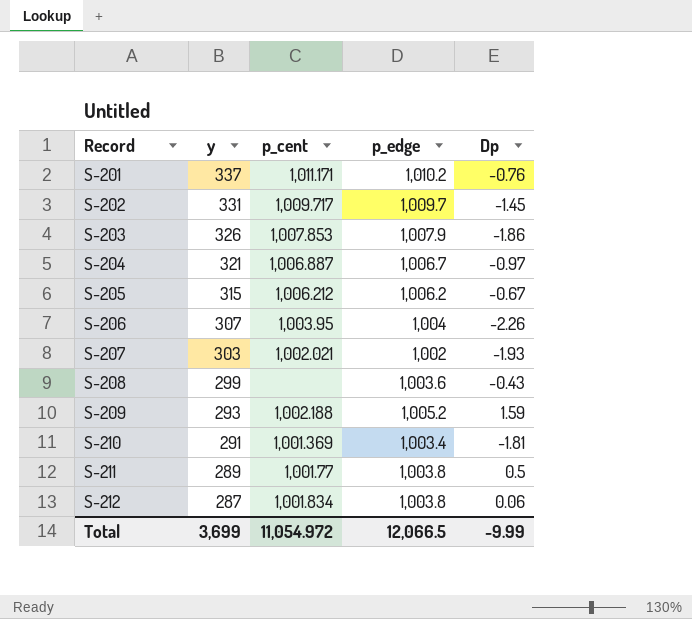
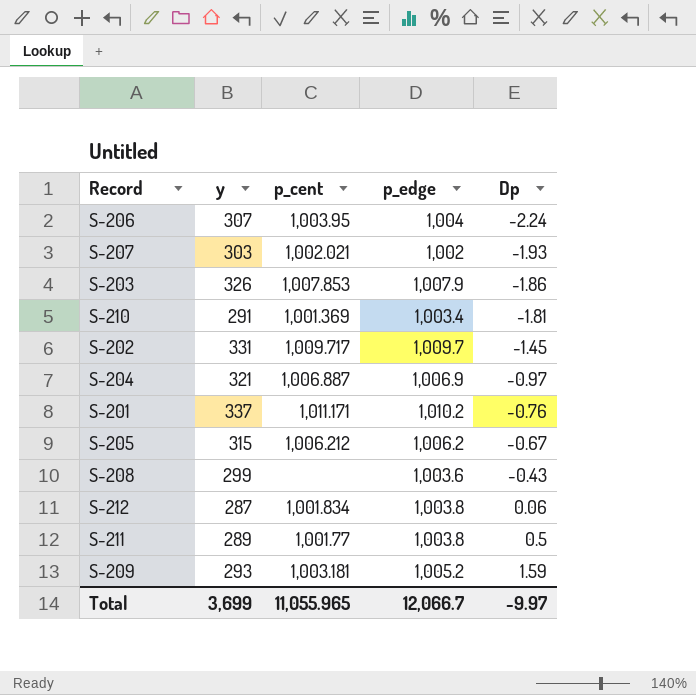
row order: Record ascending -> Dp ascending
S-206 | Dp: -2.26 -> -2.24
S-204 | p_edge: 1,006.7 -> 1,006.9
S-209 | p_cent: 1,002.188 -> 1,003.181
Total | p_cent: 11,054.972 -> 11,055.965
Total | p_edge: 12,066.5 -> 12,066.7
Total | Dp: -9.99 -> -9.97

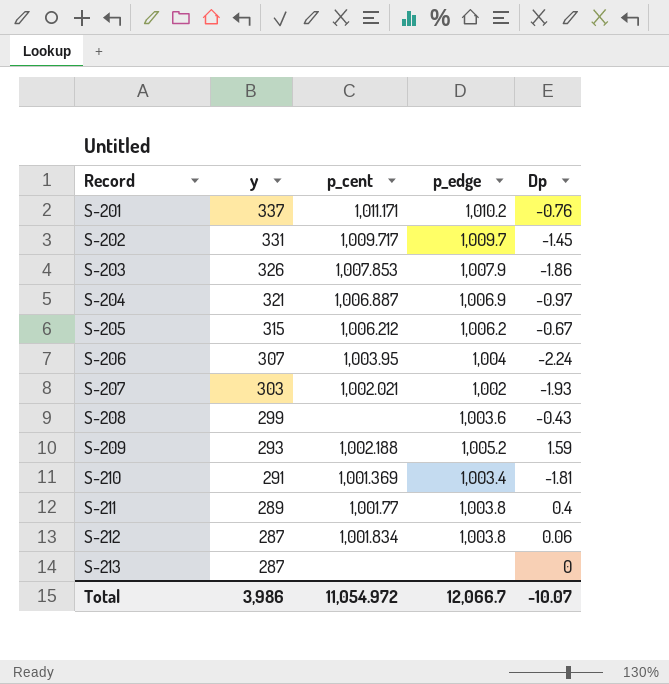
row order: Dp ascending -> Record ascending
S-209 | p_cent: 1,003.181 -> 1,002.188
S-211 | Dp: 0.5 -> 0.4
row S-213: none -> 287 | none | none | 0
Total | y: 3,699 -> 3,986
Total | p_cent: 11,055.965 -> 11,054.972
Total | Dp: -9.97 -> -10.07

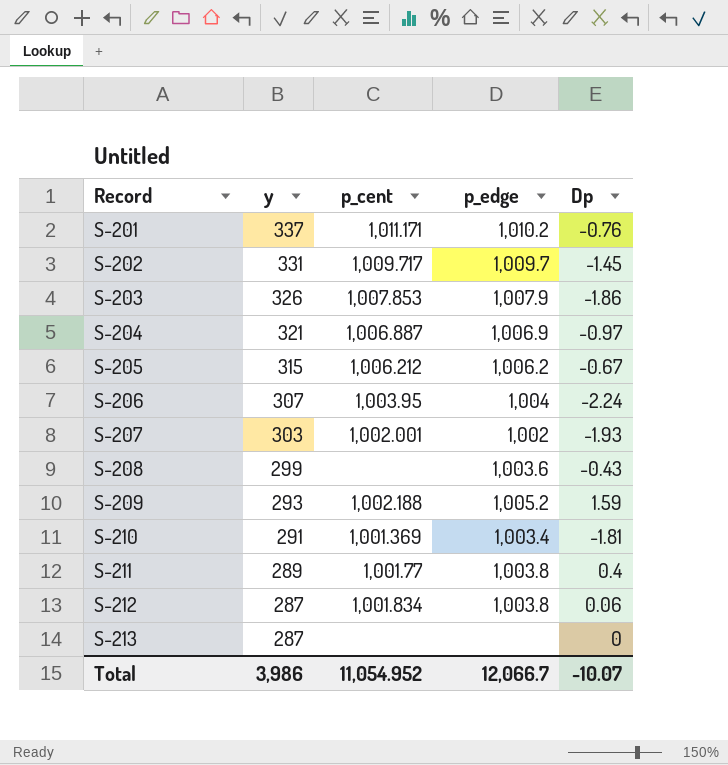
S-207 | p_cent: 1,002.021 -> 1,002.001
Total | p_cent: 11,054.972 -> 11,054.952

